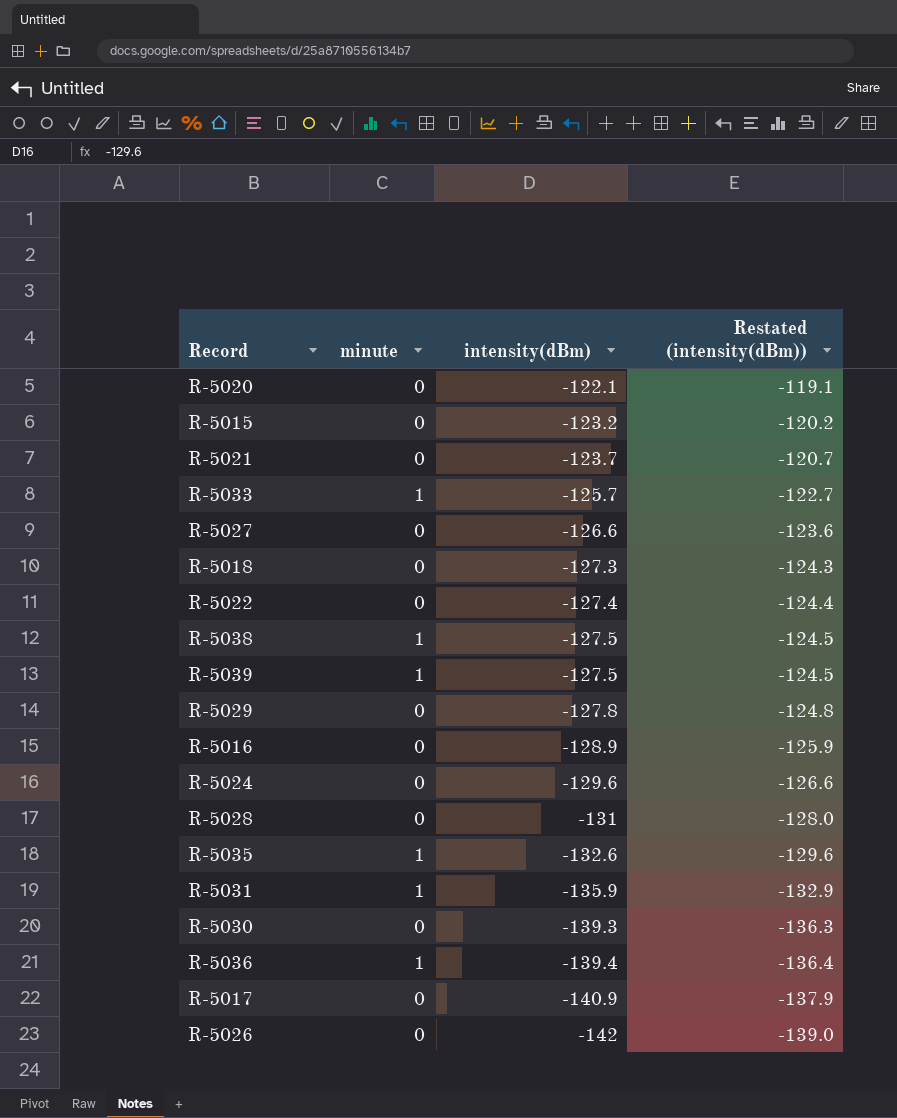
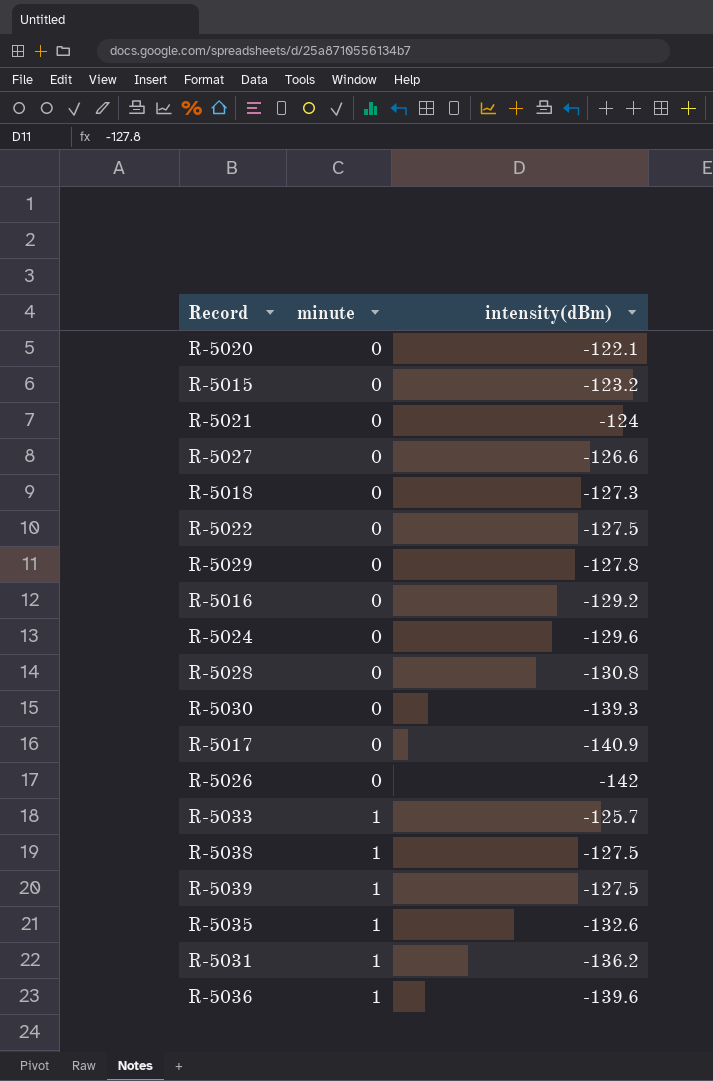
row order: intensity(dBm) descending -> minute ascending
column Restated (intensity(dBm)) | formula: [intensity(dBm)] + 3 -> none
R-5021 | intensity(dBm): -123.7 -> -124
R-5022 | intensity(dBm): -127.4 -> -127.5
R-5016 | intensity(dBm): -128.9 -> -129.2
R-5028 | intensity(dBm): -131 -> -130.8
R-5031 | intensity(dBm): -135.9 -> -136.2
R-5036 | intensity(dBm): -139.4 -> -139.6

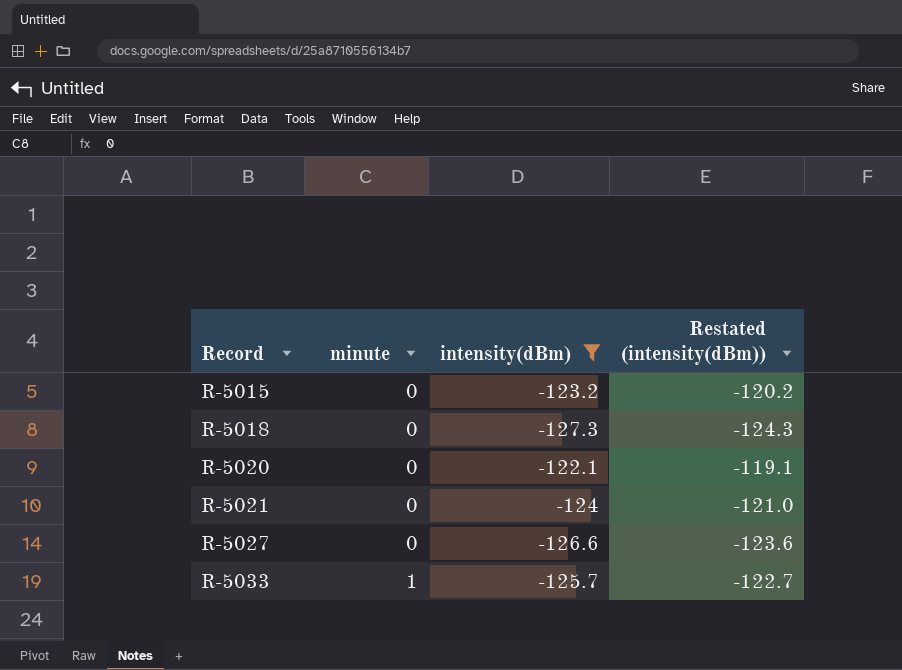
filter: none -> intensity(dBm) >= -127.3
row order: minute ascending -> Record ascending
column Restated (intensity(dBm)) | formula: none -> [intensity(dBm)] + 3

